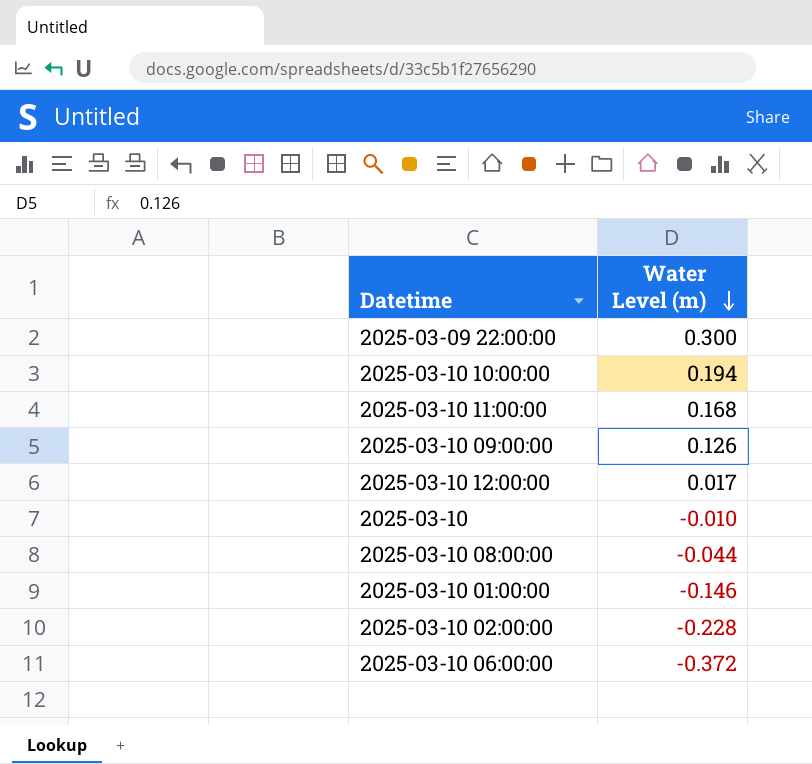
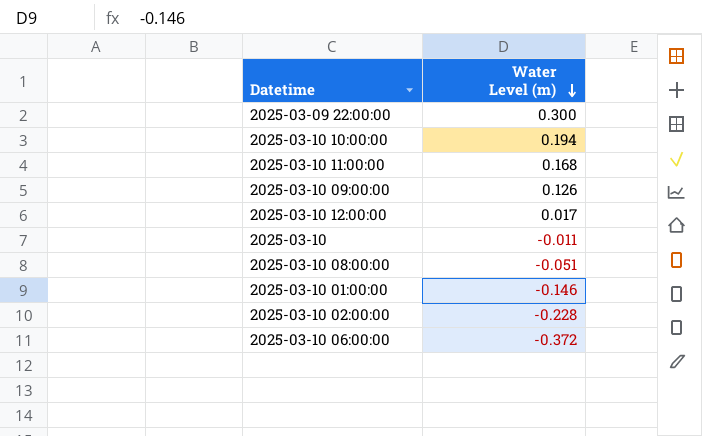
2025-03-10 | Water Level (m): -0.010 -> -0.011
2025-03-10 08:00:00 | Water Level (m): -0.044 -> -0.051

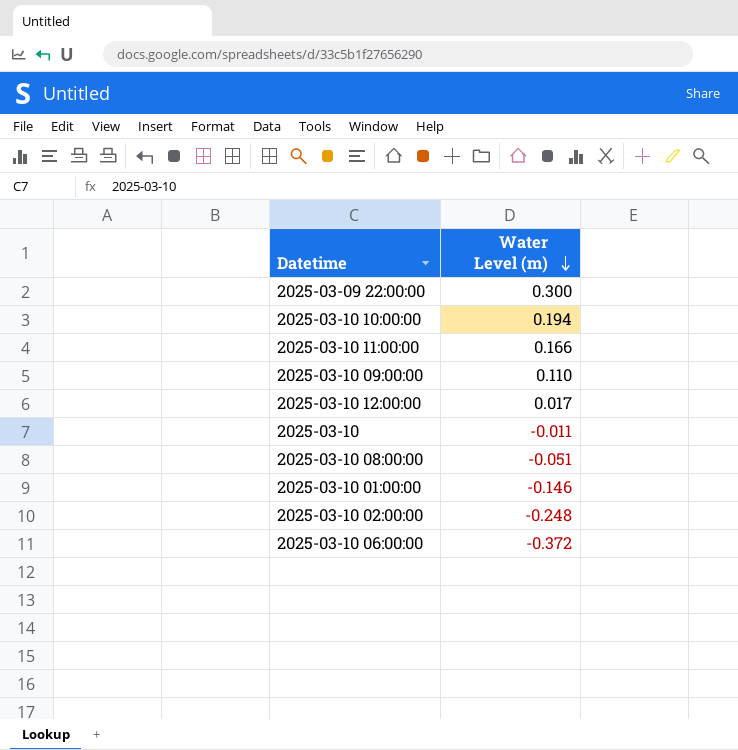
2025-03-10 11:00:00 | Water Level (m): 0.168 -> 0.166
2025-03-10 09:00:00 | Water Level (m): 0.126 -> 0.110
2025-03-10 02:00:00 | Water Level (m): -0.228 -> -0.248

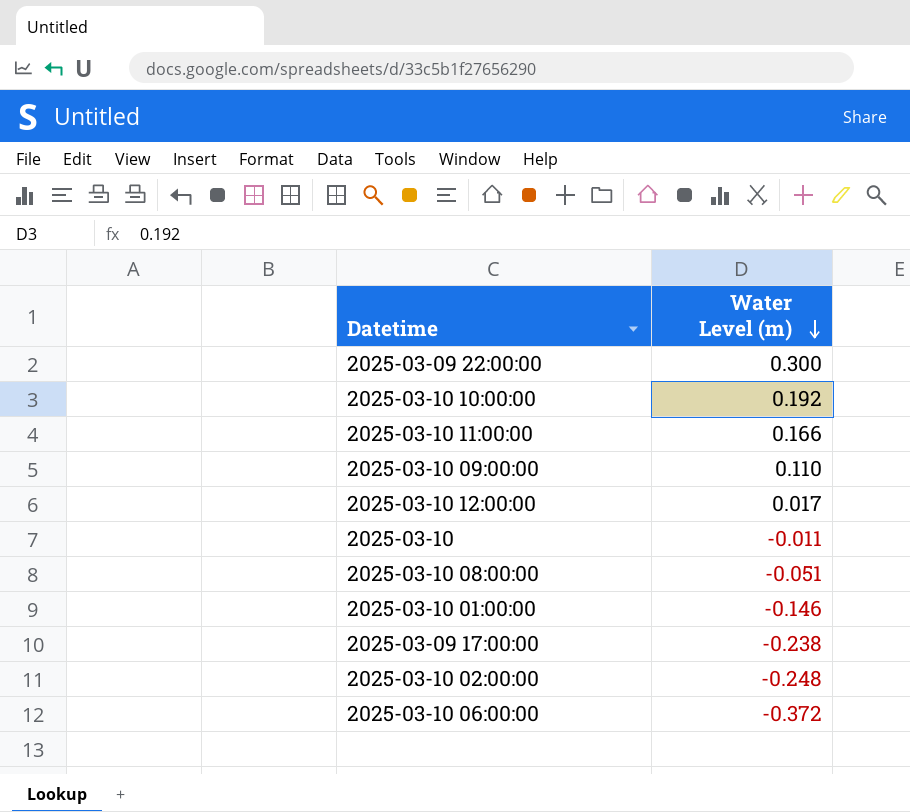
2025-03-10 10:00:00 | Water Level (m): 0.194 -> 0.192
row 2025-03-09 17:00:00: none -> -0.238

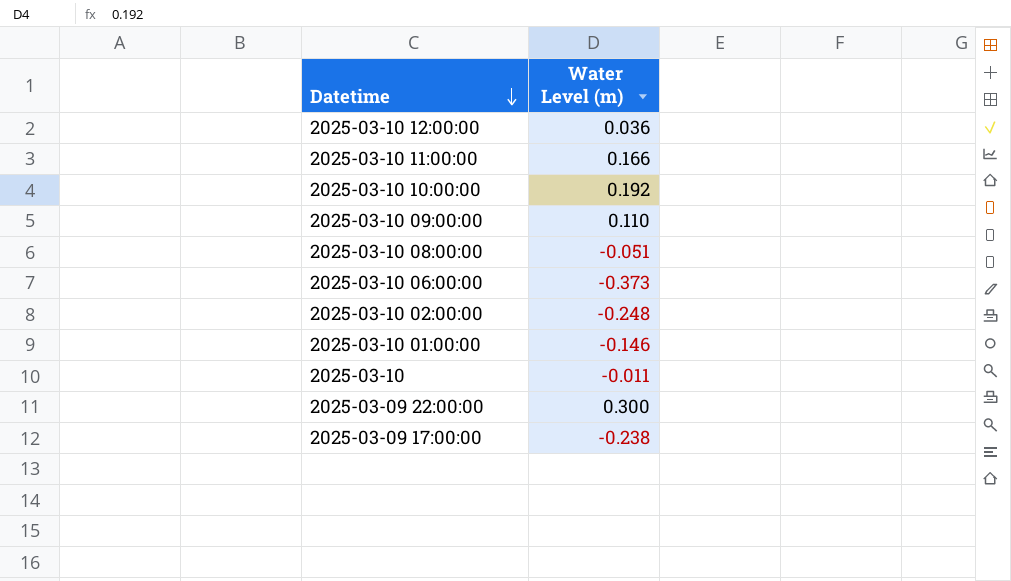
row order: Water Level (m) descending -> Datetime descending
2025-03-10 12:00:00 | Water Level (m): 0.017 -> 0.036
2025-03-10 06:00:00 | Water Level (m): -0.372 -> -0.373

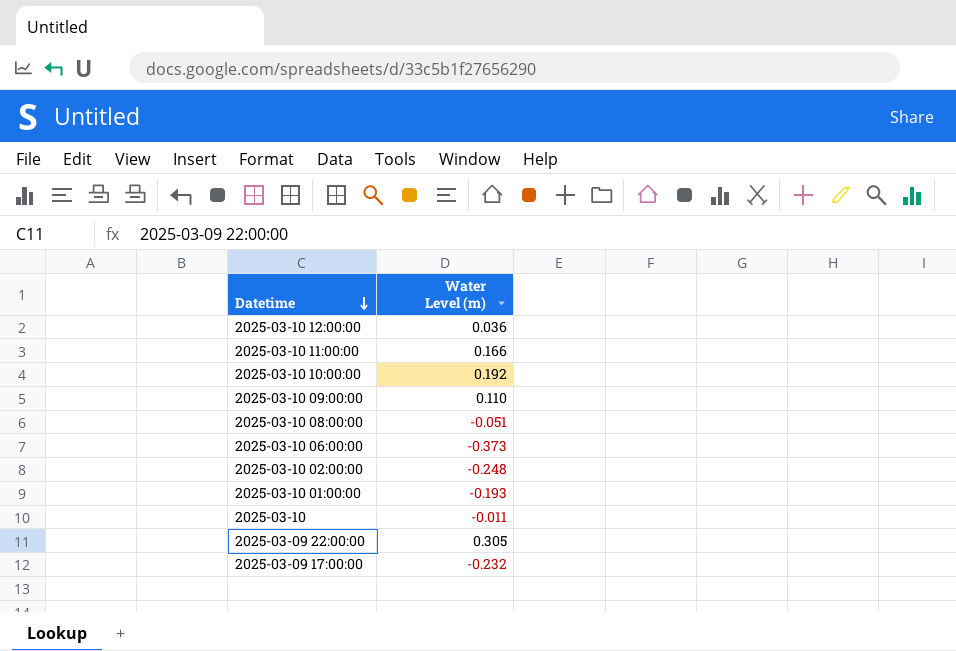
2025-03-10 01:00:00 | Water Level (m): -0.146 -> -0.193
2025-03-09 22:00:00 | Water Level (m): 0.300 -> 0.305
2025-03-09 17:00:00 | Water Level (m): -0.238 -> -0.232

